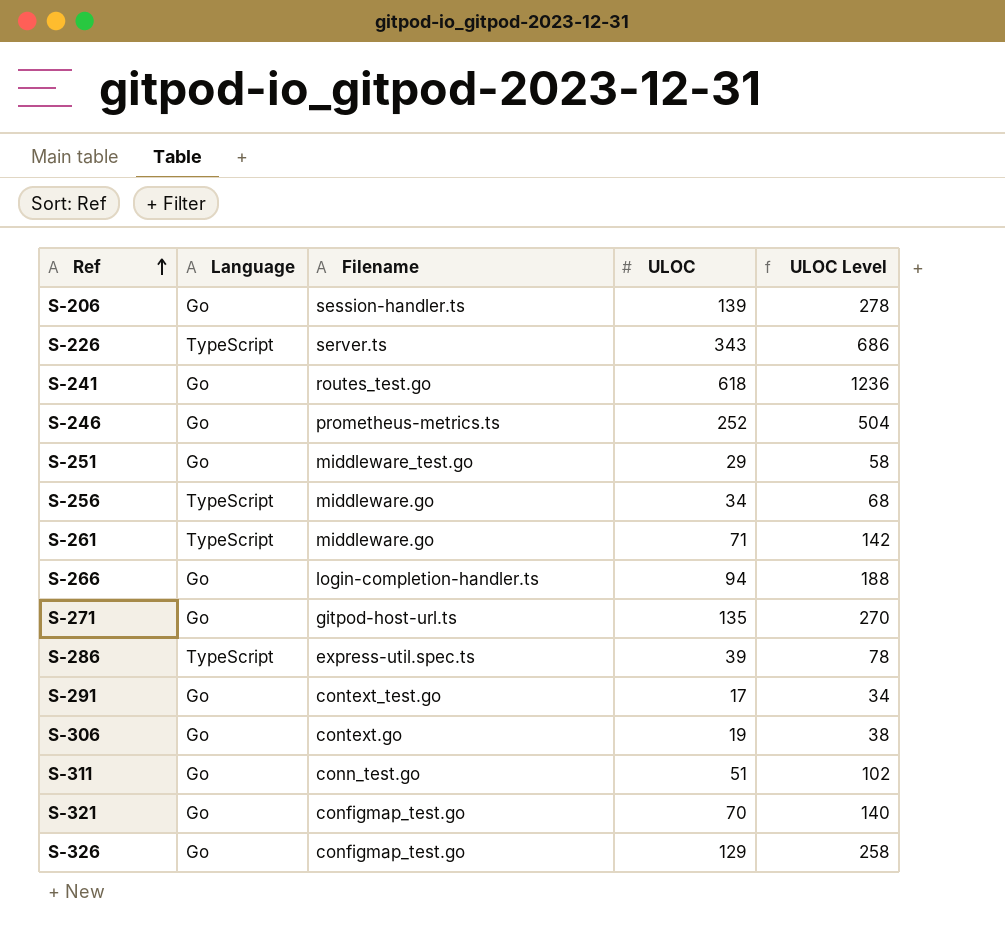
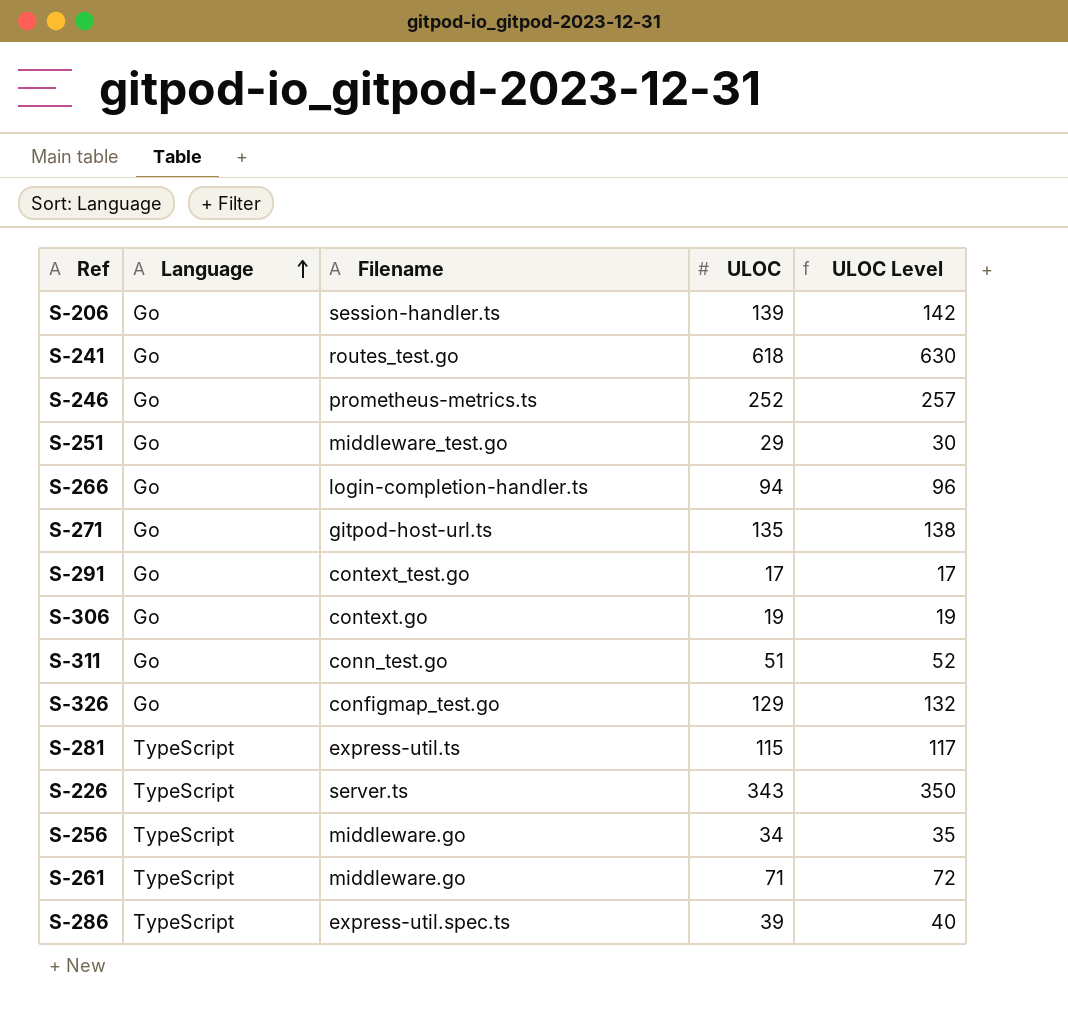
row order: Ref ascending -> Language ascending
column ULOC Level | formula: [ULOC] * 2 -> [ULOC] * 1.02
row S-321: Go | configmap_test.go | 70 | 140 -> none
row S-281: none -> TypeScript | express-util.ts | 115 | 117

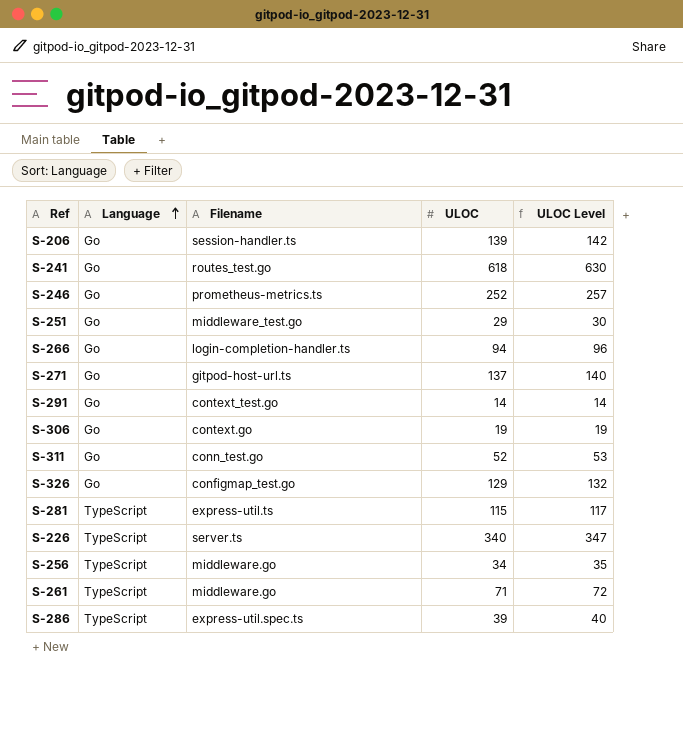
S-271 | ULOC: 135 -> 137
S-271 | ULOC Level: 138 -> 140
S-291 | ULOC: 17 -> 14
S-291 | ULOC Level: 17 -> 14
S-311 | ULOC: 51 -> 52
S-311 | ULOC Level: 52 -> 53
S-226 | ULOC: 343 -> 340
S-226 | ULOC Level: 350 -> 347

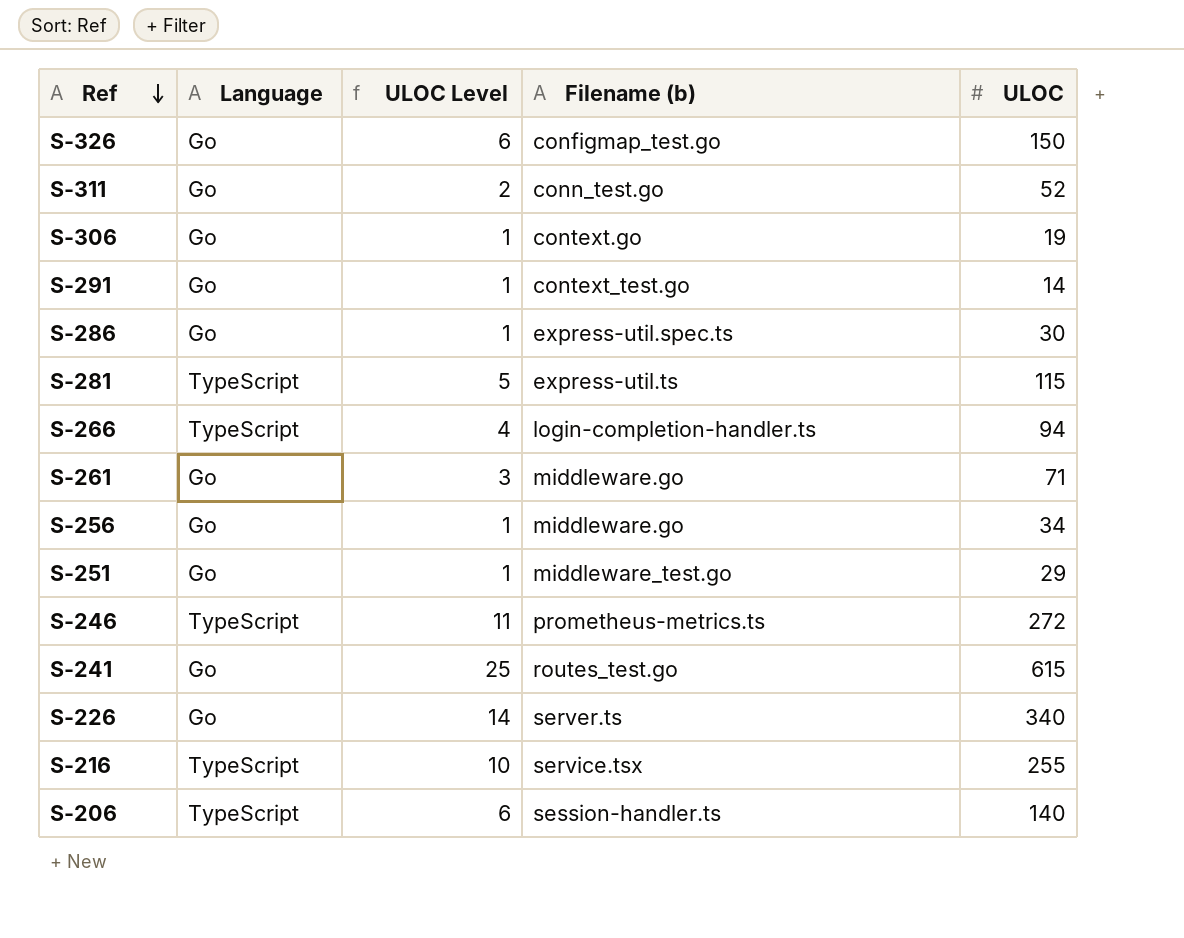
row order: Language ascending -> Ref descending
column ULOC Level | formula: [ULOC] * 1.02 -> [ULOC] * 0.04
column ULOC Level | position: 5 -> 3
column name: Filename -> Filename (b)
row S-271: Go | gitpod-host-url.ts | 137 | 140 -> none
S-326 | ULOC: 129 -> 150
S-286 | Language: TypeScript -> Go
S-286 | ULOC: 39 -> 30
S-266 | Language: Go -> TypeScript
S-261 | Language: TypeScript -> Go
S-256 | Language: TypeScript -> Go
S-246 | Language: Go -> TypeScript
S-246 | ULOC: 252 -> 272
S-241 | ULOC: 618 -> 615
S-226 | Language: TypeScript -> Go
row S-216: none -> TypeScript | 10 | service.tsx | 255
S-206 | Language: Go -> TypeScript
S-206 | ULOC: 139 -> 140

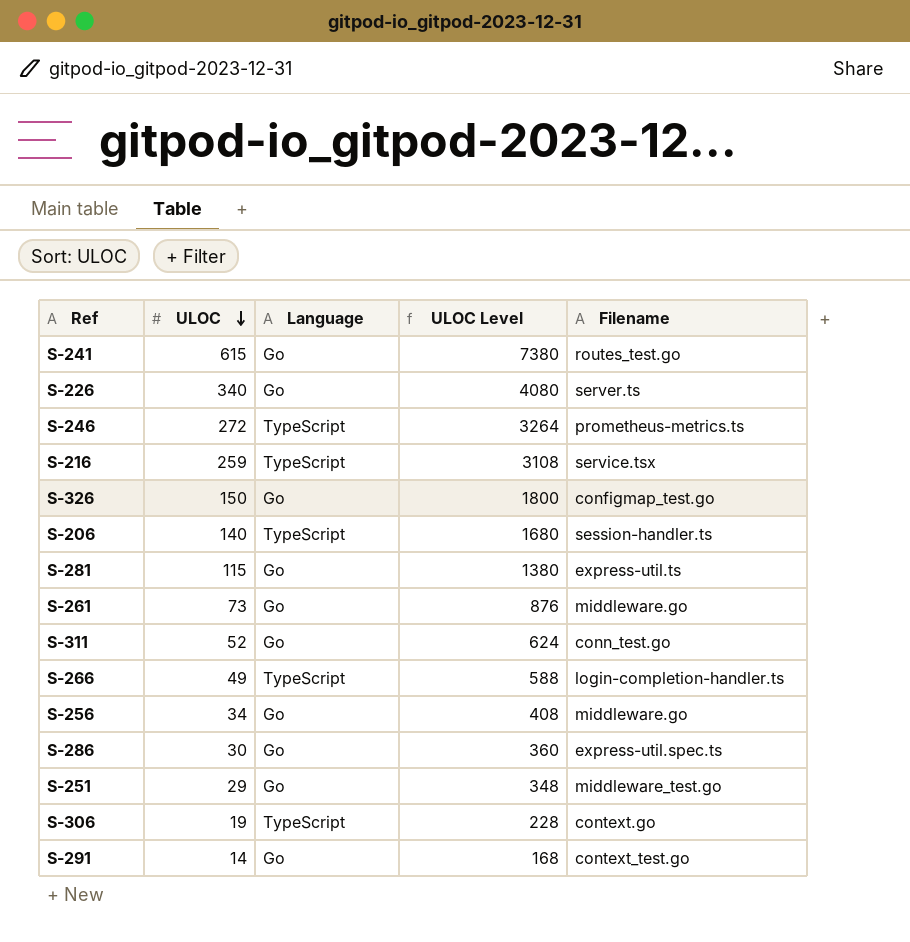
row order: Ref descending -> ULOC descending
column ULOC | position: 5 -> 2
column ULOC Level | formula: [ULOC] * 0.04 -> [ULOC] * 12
column name: Filename (b) -> Filename
S-216 | ULOC: 255 -> 259
S-281 | Language: TypeScript -> Go
S-261 | ULOC: 71 -> 73
S-266 | ULOC: 94 -> 49
S-306 | Language: Go -> TypeScript

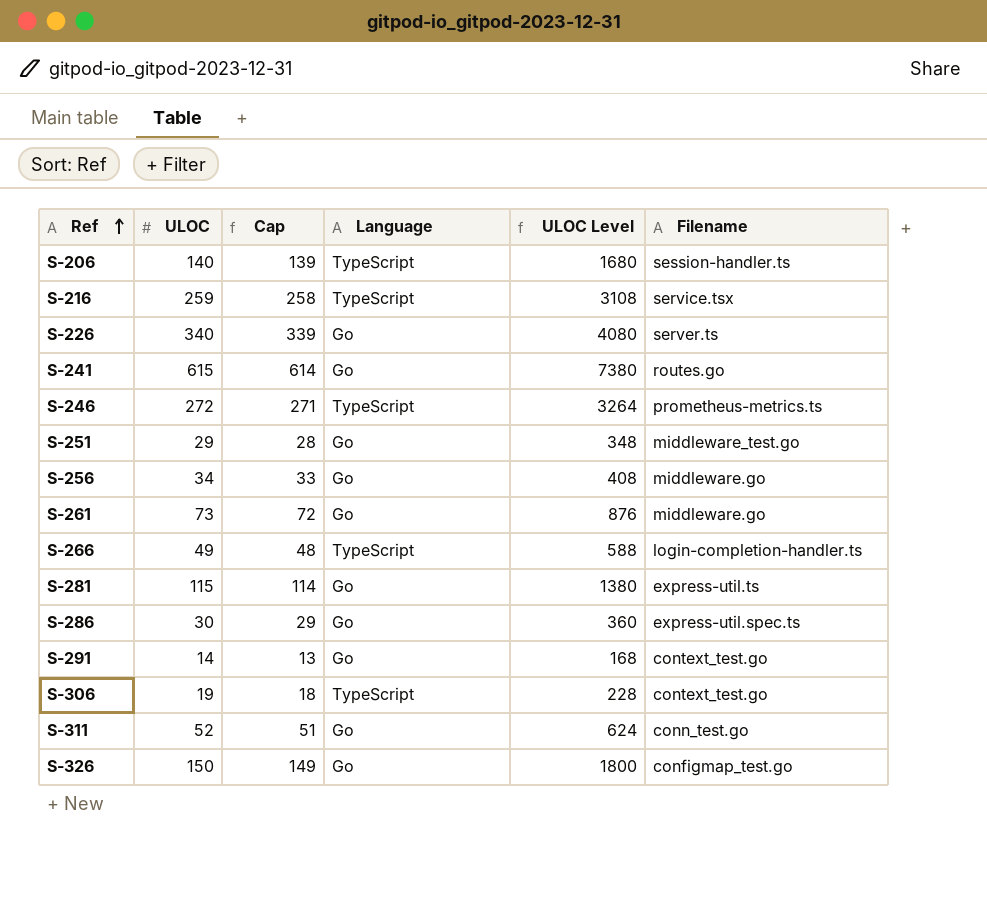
row order: ULOC descending -> Ref ascending
column Cap | formula: none -> [ULOC] - 1
S-241 | Filename: routes_test.go -> routes.go
S-306 | Filename: context.go -> context_test.go

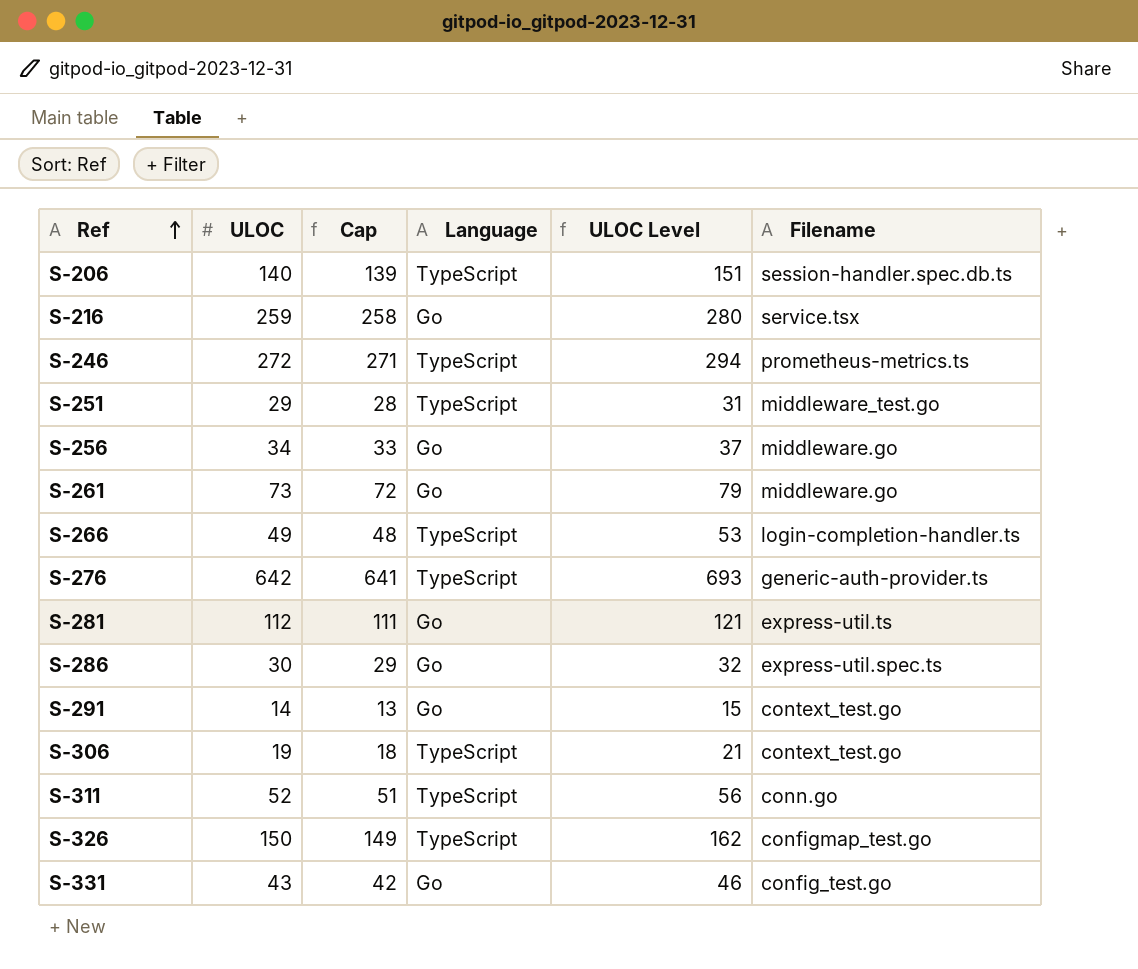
column ULOC Level | formula: [ULOC] * 12 -> [ULOC] * 1.08
row S-226: 340 | 339 | Go | 4080 | server.ts -> none
row S-241: 615 | 614 | Go | 7380 | routes.go -> none
S-206 | Filename: session-handler.ts -> session-handler.spec.db.ts
S-216 | Language: TypeScript -> Go
S-251 | Language: Go -> TypeScript
row S-276: none -> 642 | 641 | TypeScript | 693 | generic-auth-provider.ts
S-281 | ULOC: 115 -> 112
S-281 | Cap: 114 -> 111
S-311 | Language: Go -> TypeScript
S-311 | Filename: conn_test.go -> conn.go
S-326 | Language: Go -> TypeScript
row S-331: none -> 43 | 42 | Go | 46 | config_test.go

